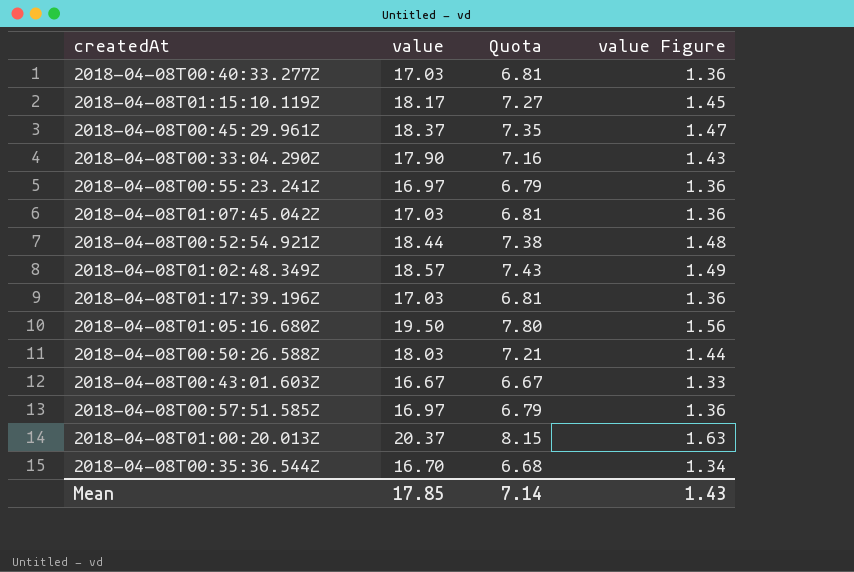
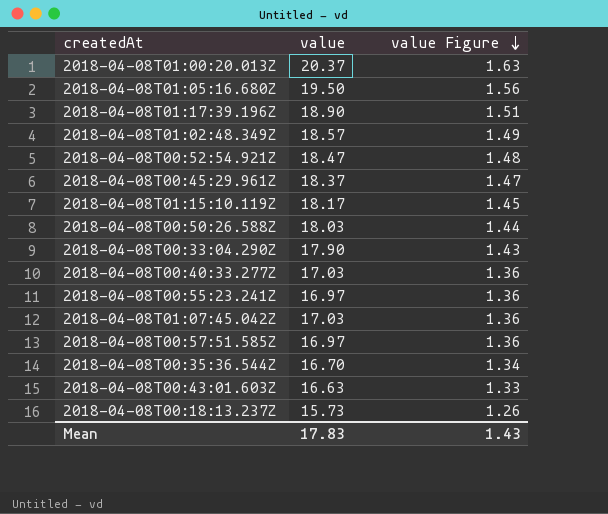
row order: none -> value Figure descending
column Quota | formula: [value] * 0.4 -> none
2018-04-08T01:17:39.196Z | value: 17.03 -> 18.90
2018-04-08T01:17:39.196Z | value Figure: 1.36 -> 1.51
2018-04-08T00:52:54.921Z | value: 18.44 -> 18.47
2018-04-08T00:43:01.603Z | value: 16.67 -> 16.63
row 2018-04-08T00:18:13.237Z: none -> 15.73 | 1.26
Mean | value: 17.85 -> 17.83

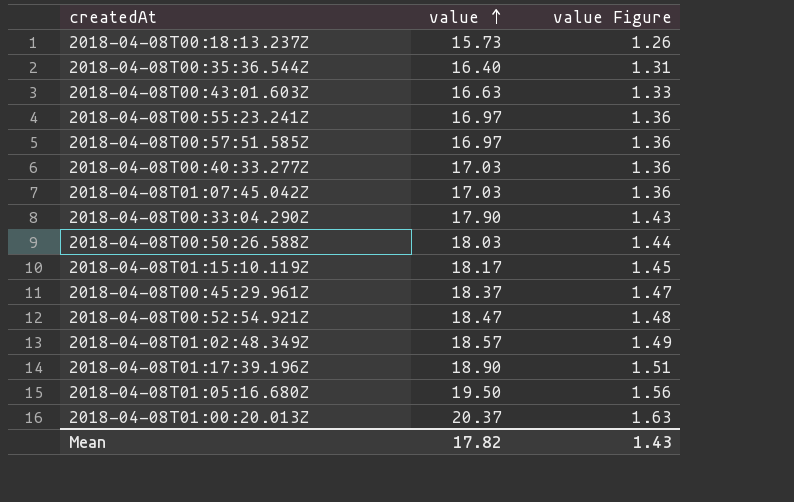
row order: value Figure descending -> value ascending
2018-04-08T00:35:36.544Z | value: 16.70 -> 16.40
2018-04-08T00:35:36.544Z | value Figure: 1.34 -> 1.31
Mean | value: 17.83 -> 17.82

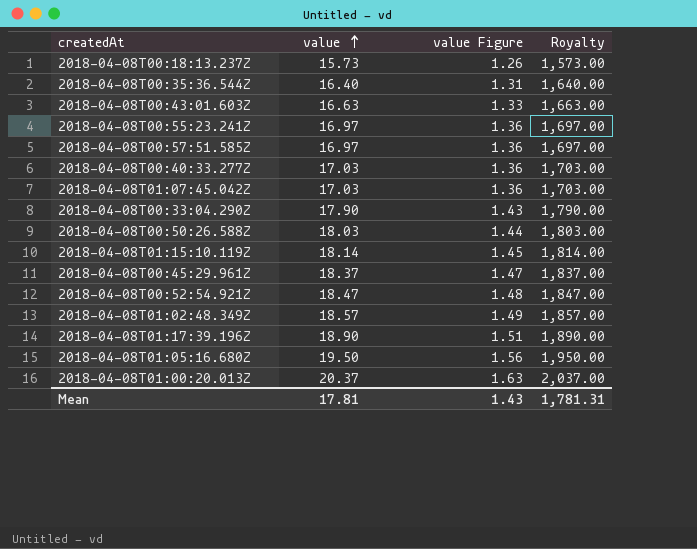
column Royalty | formula: none -> [value] * 100
2018-04-08T01:15:10.119Z | value: 18.17 -> 18.14
Mean | value: 17.82 -> 17.81

